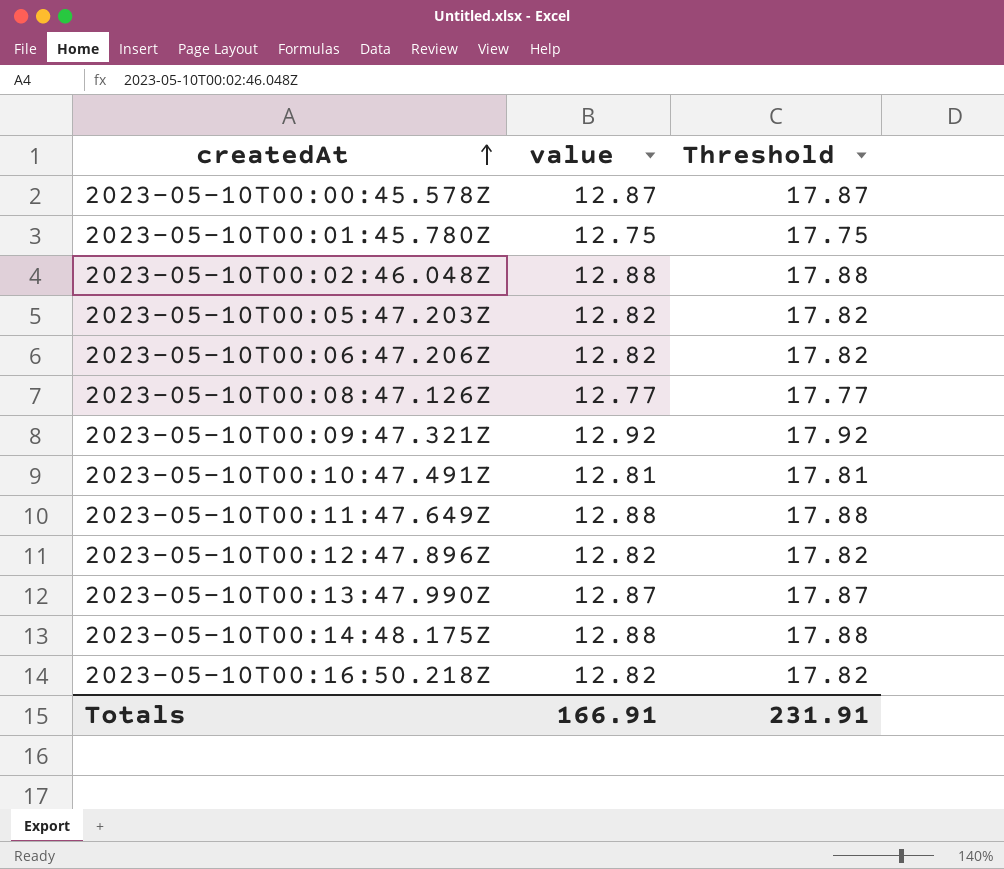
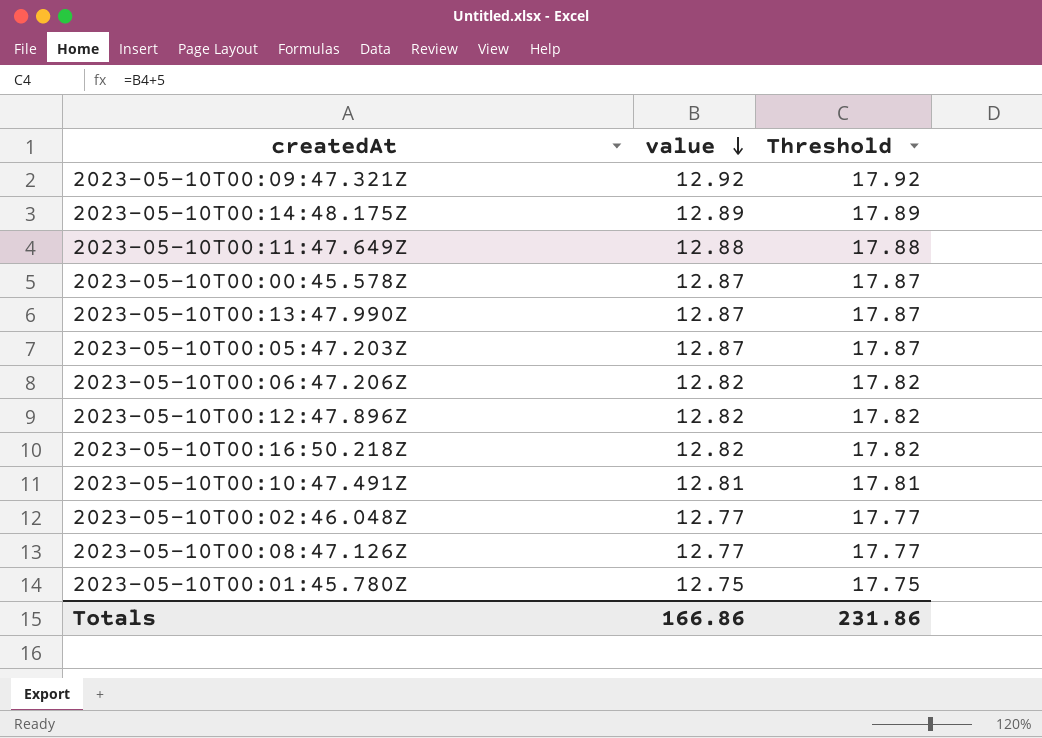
row order: createdAt ascending -> value descending
2023-05-10T00:14:48.175Z | value: 12.88 -> 12.89
2023-05-10T00:14:48.175Z | Threshold: 17.88 -> 17.89
2023-05-10T00:05:47.203Z | value: 12.82 -> 12.87
2023-05-10T00:05:47.203Z | Threshold: 17.82 -> 17.87
2023-05-10T00:02:46.048Z | value: 12.88 -> 12.77
2023-05-10T00:02:46.048Z | Threshold: 17.88 -> 17.77
Totals | value: 166.91 -> 166.86
Totals | Threshold: 231.91 -> 231.86

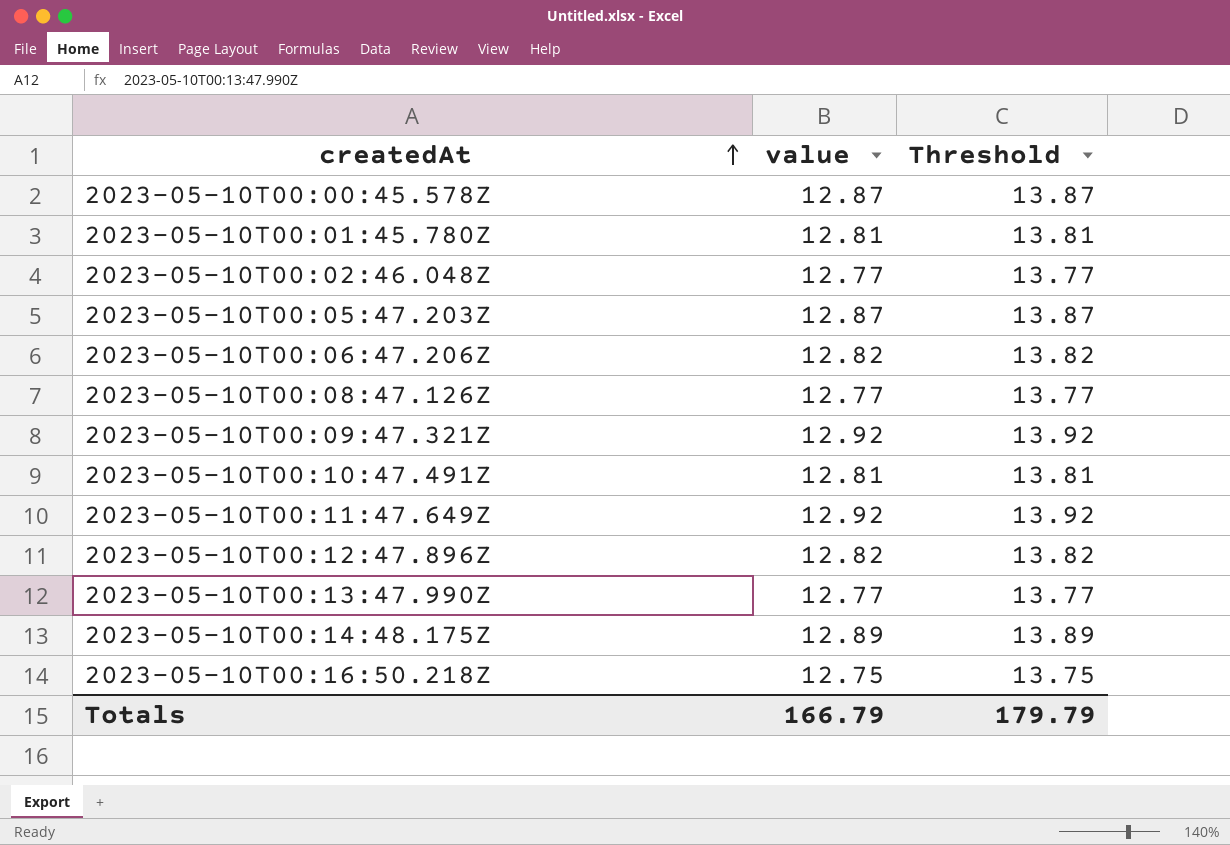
row order: value descending -> createdAt ascending
column Threshold | formula: [value] + 5 -> [value] + 1
2023-05-10T00:01:45.780Z | value: 12.75 -> 12.81
2023-05-10T00:11:47.649Z | value: 12.88 -> 12.92
2023-05-10T00:13:47.990Z | value: 12.87 -> 12.77
2023-05-10T00:16:50.218Z | value: 12.82 -> 12.75
Totals | value: 166.86 -> 166.79
Totals | Threshold: 231.86 -> 179.79

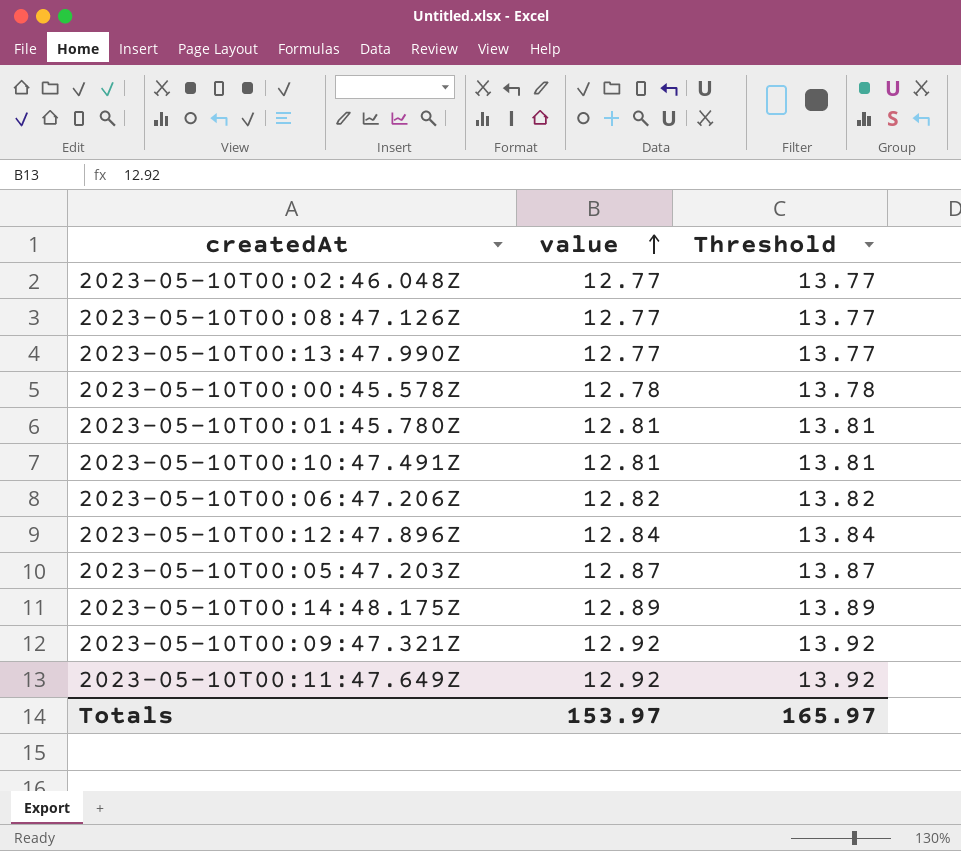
row order: createdAt ascending -> value ascending
row 2023-05-10T00:16:50.218Z: 12.75 | 13.75 -> none
2023-05-10T00:00:45.578Z | value: 12.87 -> 12.78
2023-05-10T00:00:45.578Z | Threshold: 13.87 -> 13.78
2023-05-10T00:12:47.896Z | value: 12.82 -> 12.84
2023-05-10T00:12:47.896Z | Threshold: 13.82 -> 13.84
Totals | value: 166.79 -> 153.97
Totals | Threshold: 179.79 -> 165.97

